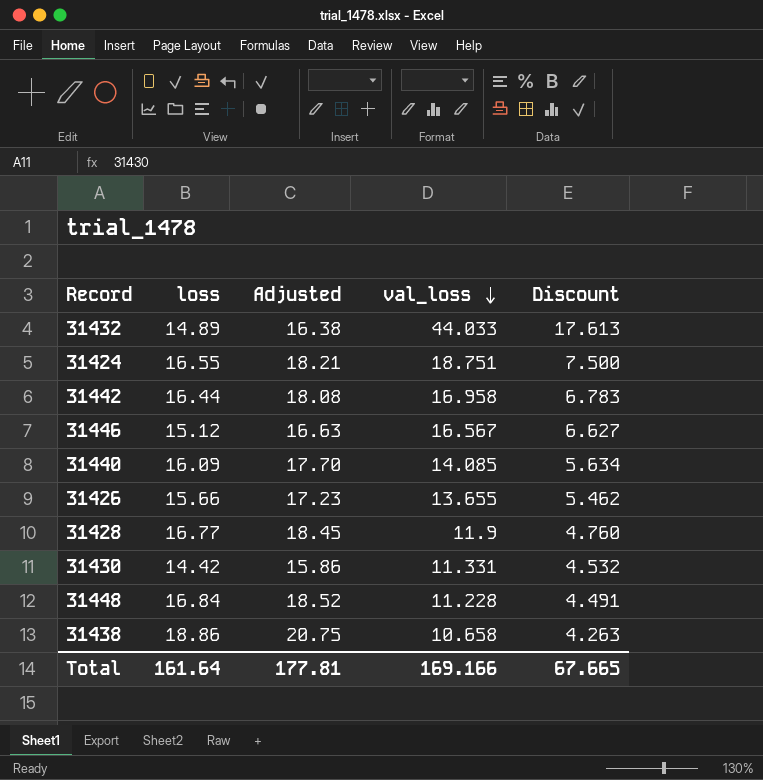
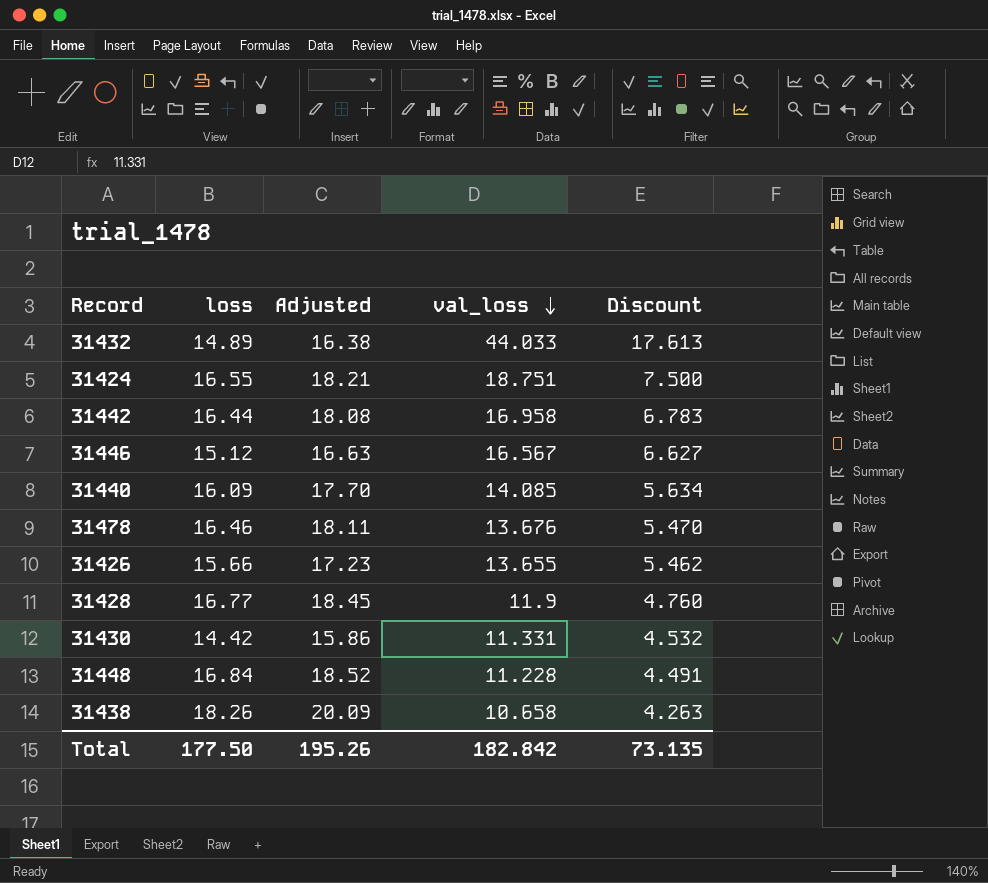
row 31478: none -> 16.46 | 18.11 | 13.676 | 5.470
31438 | loss: 18.86 -> 18.26
31438 | Adjusted: 20.75 -> 20.09
Total | loss: 161.64 -> 177.50
Total | Adjusted: 177.81 -> 195.26
Total | val_loss: 169.166 -> 182.842
Total | Discount: 67.665 -> 73.135

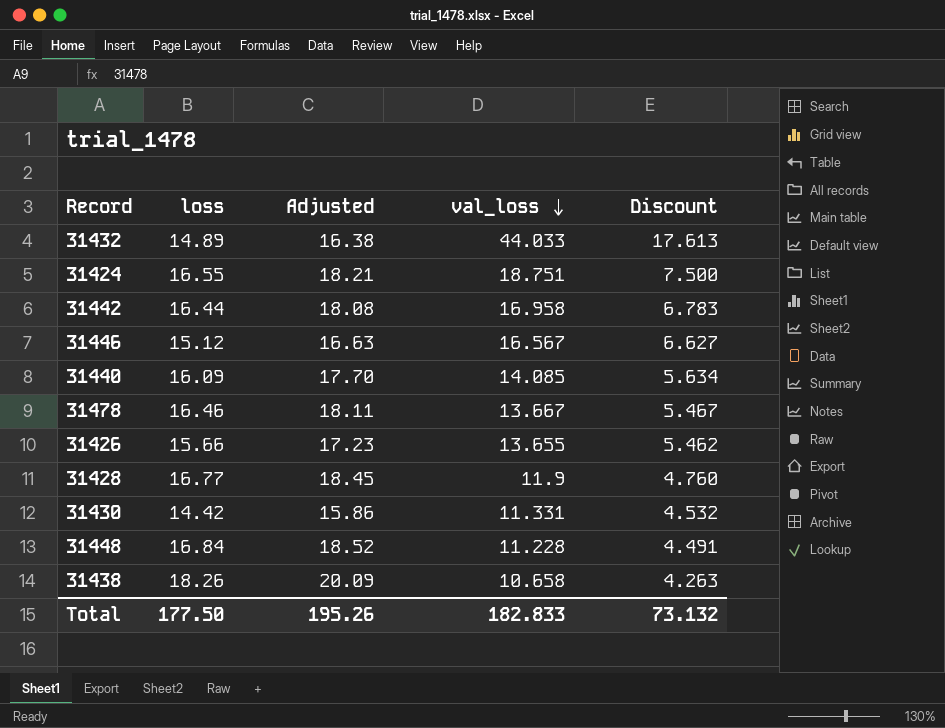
31478 | val_loss: 13.676 -> 13.667
31478 | Discount: 5.470 -> 5.467
Total | val_loss: 182.842 -> 182.833
Total | Discount: 73.135 -> 73.132

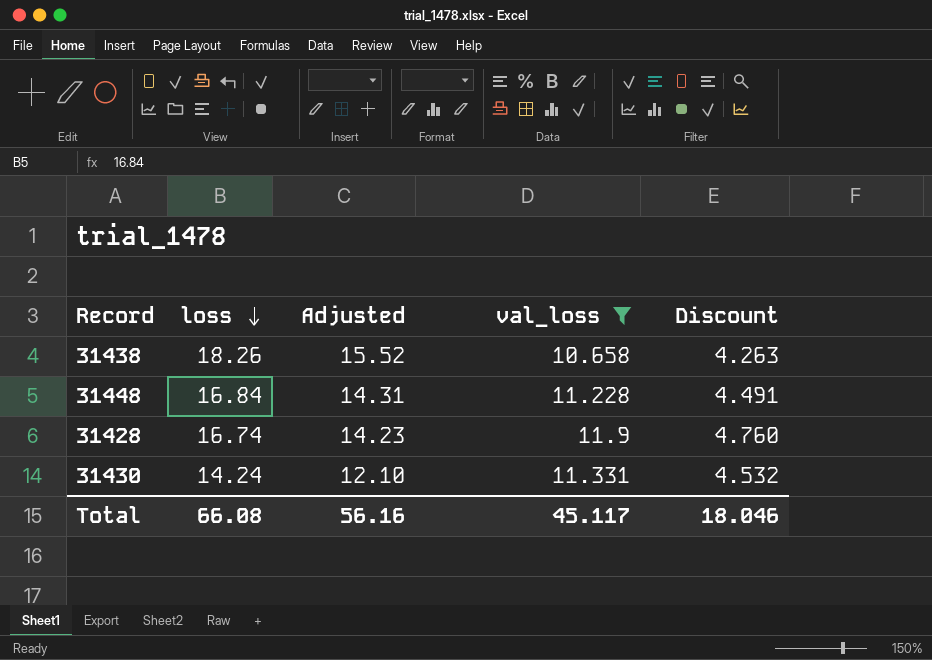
filter: none -> val_loss <= 11.9
row order: val_loss descending -> loss descending
column Adjusted | formula: [loss] * 1.1 -> [loss] * 0.85
31428 | loss: 16.77 -> 16.74
31430 | loss: 14.42 -> 14.24
Total | loss: 177.50 -> 66.08
Total | Adjusted: 195.26 -> 56.16
Total | val_loss: 182.833 -> 45.117
Total | Discount: 73.132 -> 18.046

